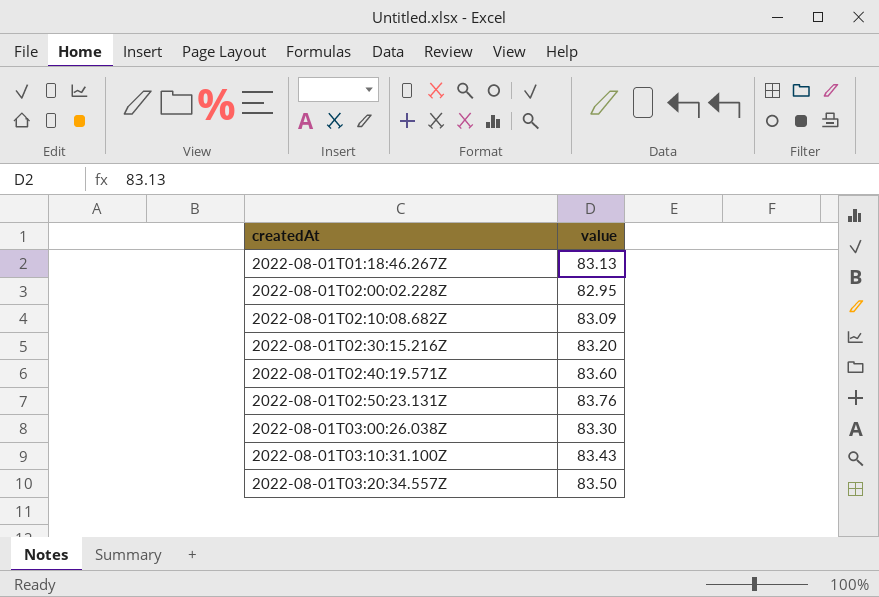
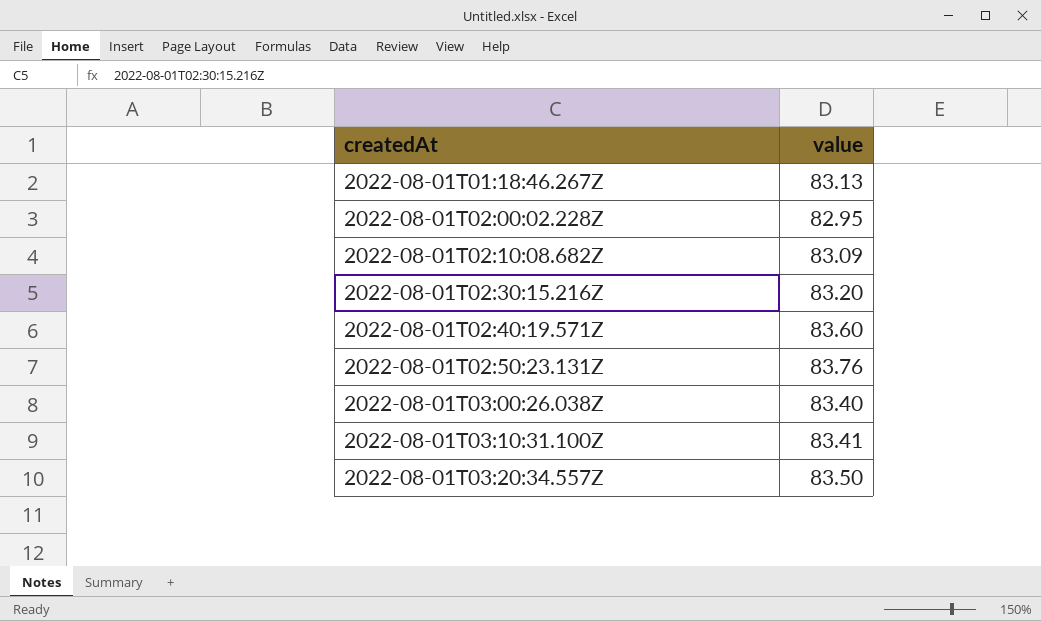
2022-08-01T03:00:26.038Z | value: 83.30 -> 83.40
2022-08-01T03:10:31.100Z | value: 83.43 -> 83.41

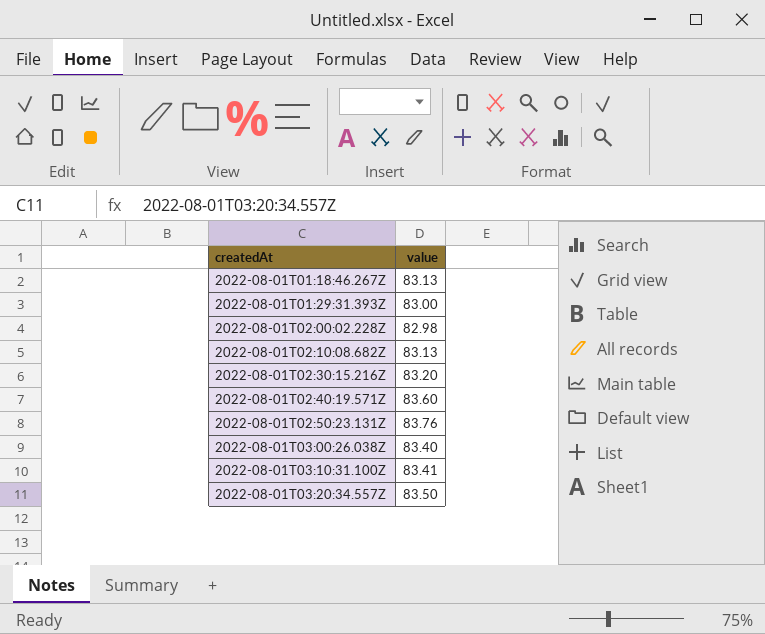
row 2022-08-01T01:29:31.393Z: none -> 83.00
2022-08-01T02:00:02.228Z | value: 82.95 -> 82.98
2022-08-01T02:10:08.682Z | value: 83.09 -> 83.13

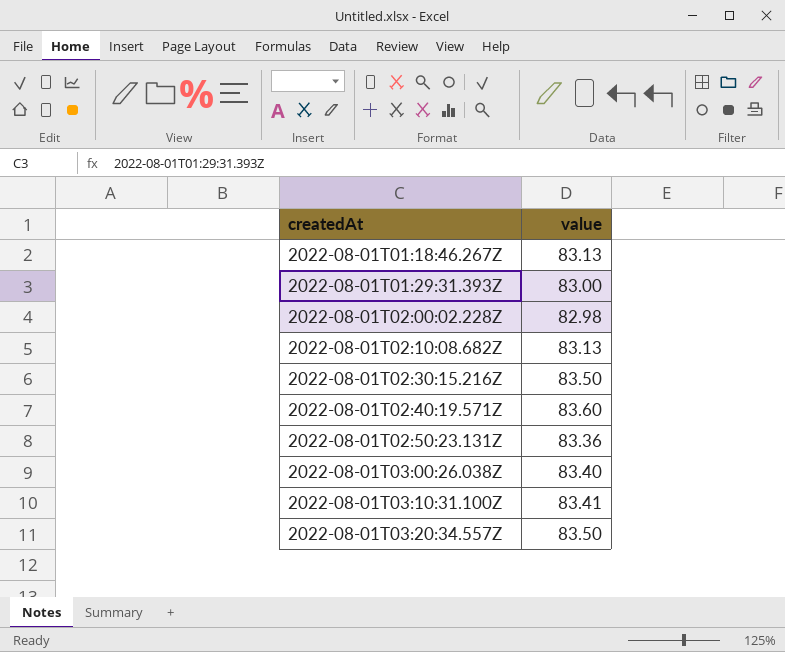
2022-08-01T02:30:15.216Z | value: 83.20 -> 83.50
2022-08-01T02:50:23.131Z | value: 83.76 -> 83.36

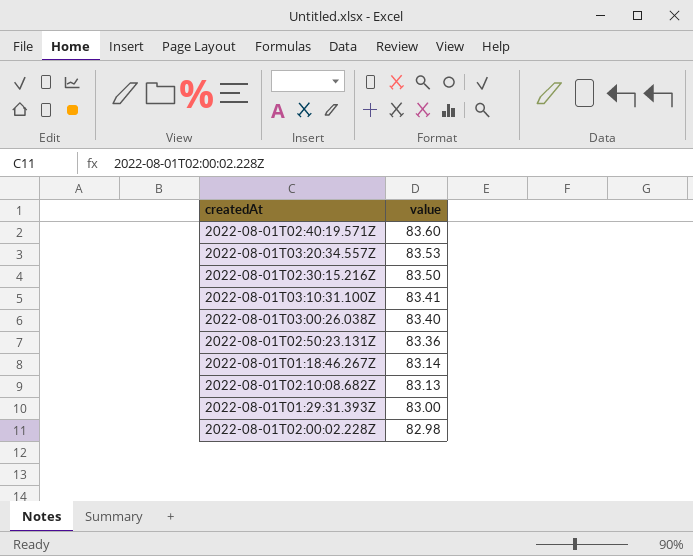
row order: createdAt ascending -> value descending
2022-08-01T03:20:34.557Z | value: 83.50 -> 83.53
2022-08-01T01:18:46.267Z | value: 83.13 -> 83.14

